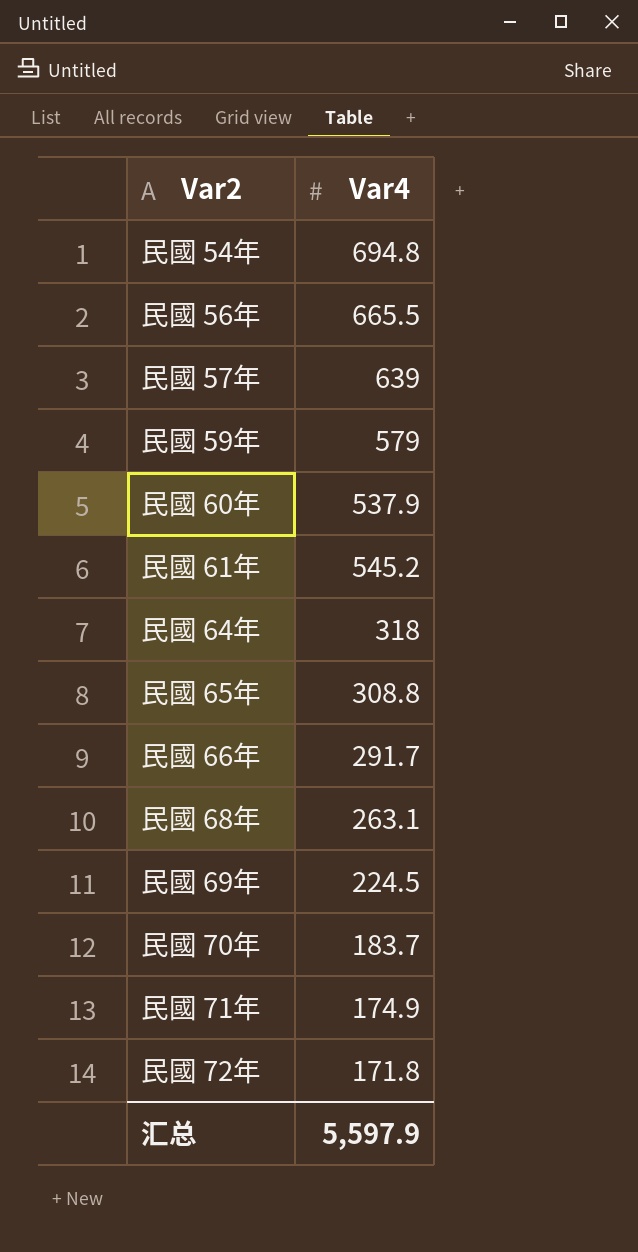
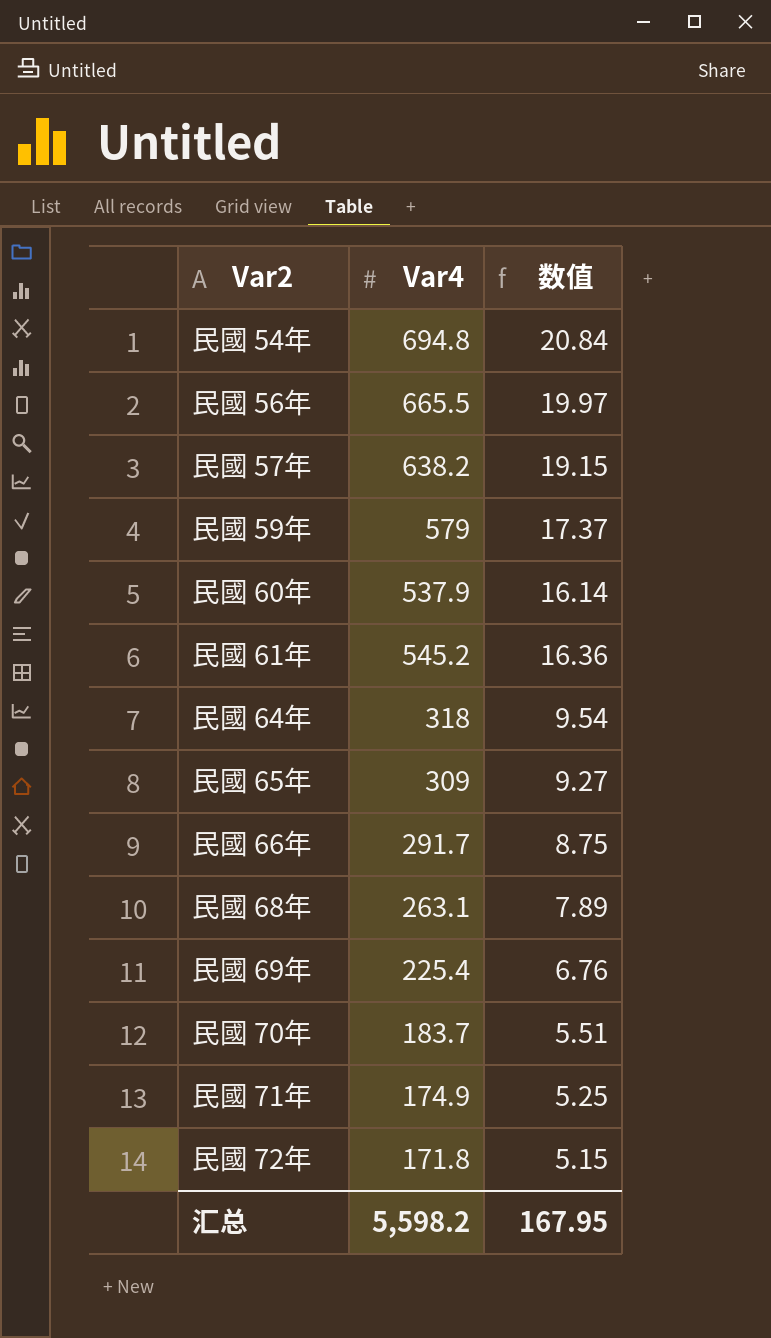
column 数值 | formula: none -> [Var4] * 0.03
民國 57年 | Var4: 639 -> 638.2
民國 65年 | Var4: 308.8 -> 309
民國 69年 | Var4: 224.5 -> 225.4
汇总 | Var4: 5,597.9 -> 5,598.2

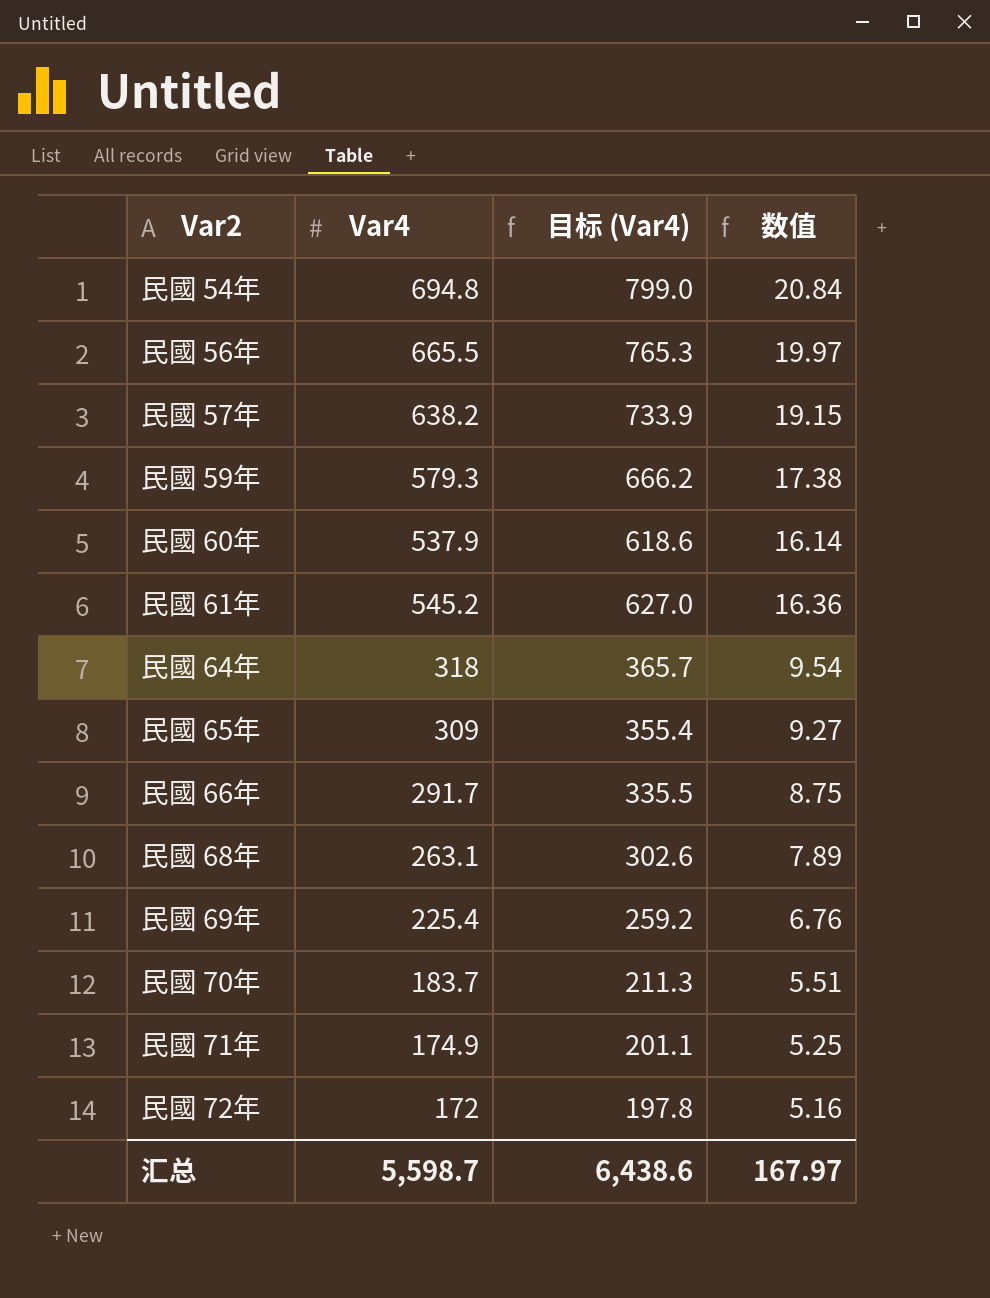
column 目标 (Var4) | formula: none -> [Var4] * 1.15
民國 59年 | Var4: 579 -> 579.3
民國 59年 | 数值: 17.37 -> 17.38
民國 72年 | Var4: 171.8 -> 172
民國 72年 | 数值: 5.15 -> 5.16
汇总 | Var4: 5,598.2 -> 5,598.7
汇总 | 数值: 167.95 -> 167.97

